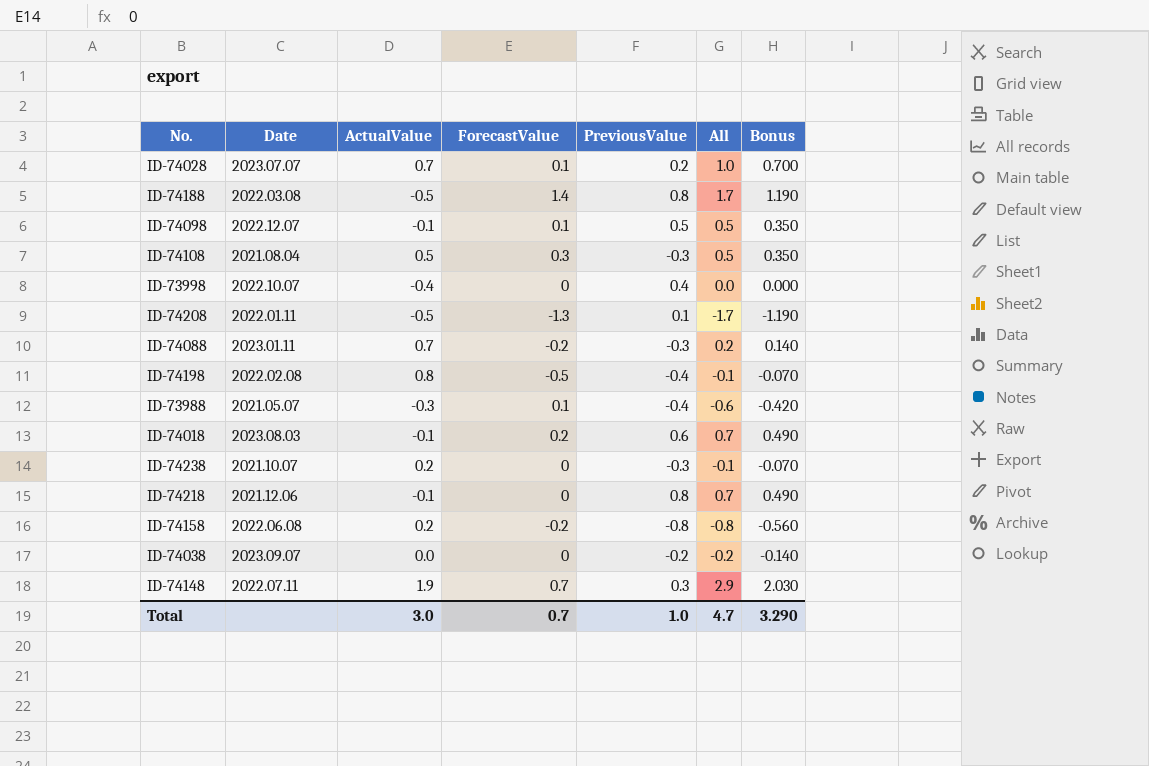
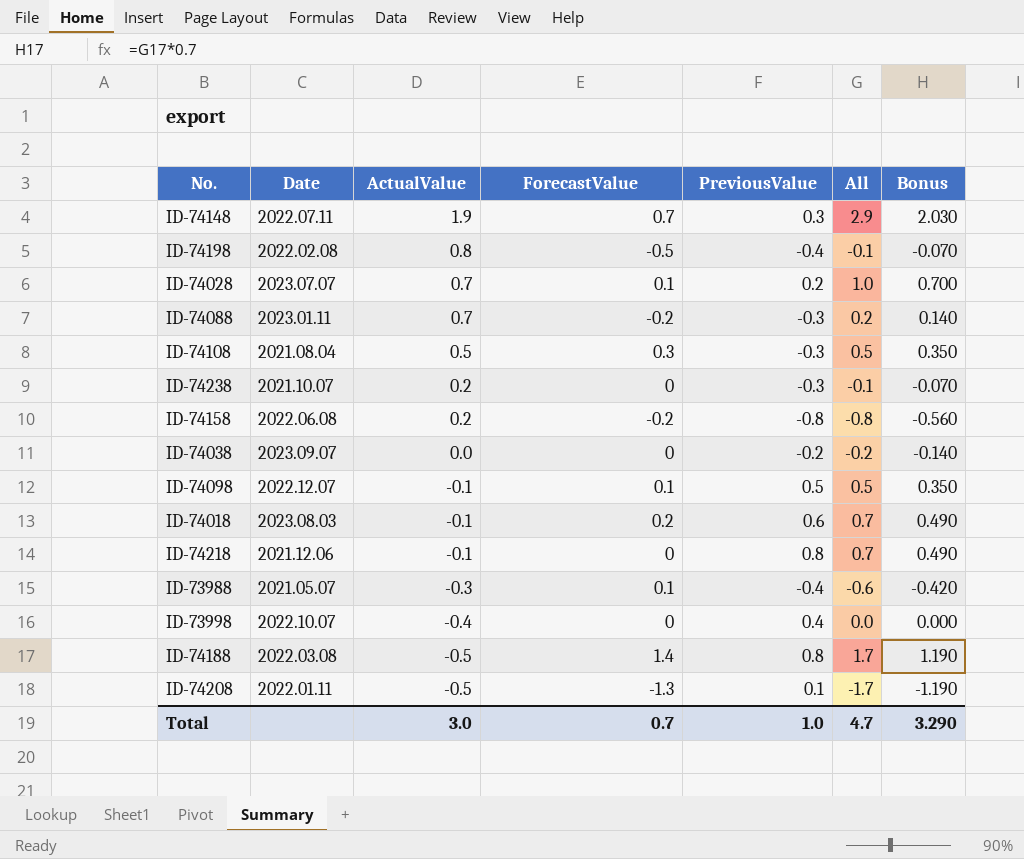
row order: none -> ActualValue descending

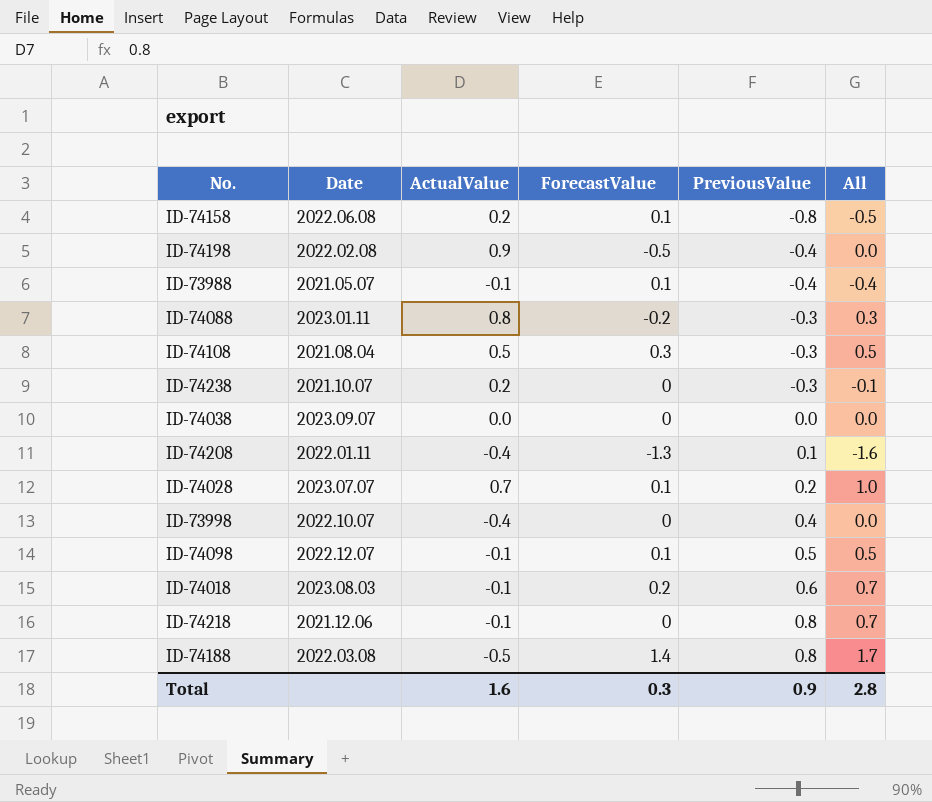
row order: ActualValue descending -> PreviousValue ascending
column Bonus | formula: [All] * 0.7 -> none
row ID-74148: 2022.07.11 | 1.9 | 0.7 | 0.3 | 2.9 | 2.030 -> none
ID-74158 | ForecastValue: -0.2 -> 0.1
ID-74158 | All: -0.8 -> -0.5
ID-74198 | ActualValue: 0.8 -> 0.9
ID-74198 | All: -0.1 -> 0.0
ID-73988 | ActualValue: -0.3 -> -0.1
ID-73988 | All: -0.6 -> -0.4
ID-74088 | ActualValue: 0.7 -> 0.8
ID-74088 | All: 0.2 -> 0.3
ID-74038 | PreviousValue: -0.2 -> 0.0
ID-74038 | All: -0.2 -> 0.0
ID-74208 | ActualValue: -0.5 -> -0.4
ID-74208 | All: -1.7 -> -1.6
Total | ActualValue: 3.0 -> 1.6
Total | ForecastValue: 0.7 -> 0.3
Total | PreviousValue: 1.0 -> 0.9
Total | All: 4.7 -> 2.8

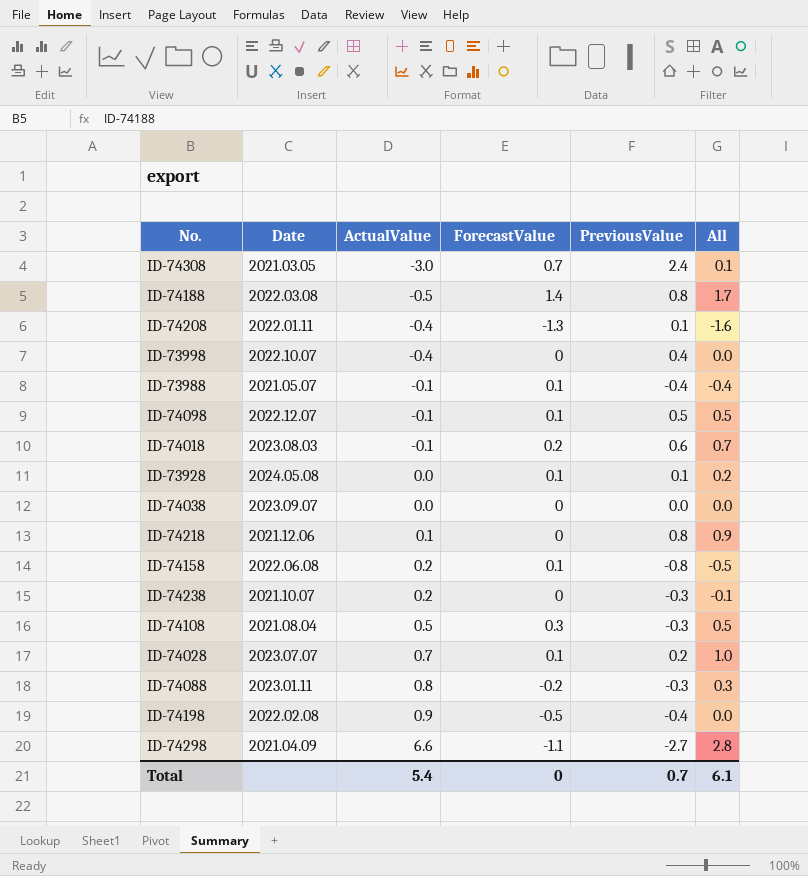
row order: PreviousValue ascending -> ActualValue ascending
row ID-74308: none -> 2021.03.05 | -3.0 | 0.7 | 2.4 | 0.1
row ID-73928: none -> 2024.05.08 | 0.0 | 0.1 | 0.1 | 0.2
ID-74218 | ActualValue: -0.1 -> 0.1
ID-74218 | All: 0.7 -> 0.9
row ID-74298: none -> 2021.04.09 | 6.6 | -1.1 | -2.7 | 2.8
Total | ActualValue: 1.6 -> 5.4
Total | ForecastValue: 0.3 -> 0
Total | PreviousValue: 0.9 -> 0.7
Total | All: 2.8 -> 6.1

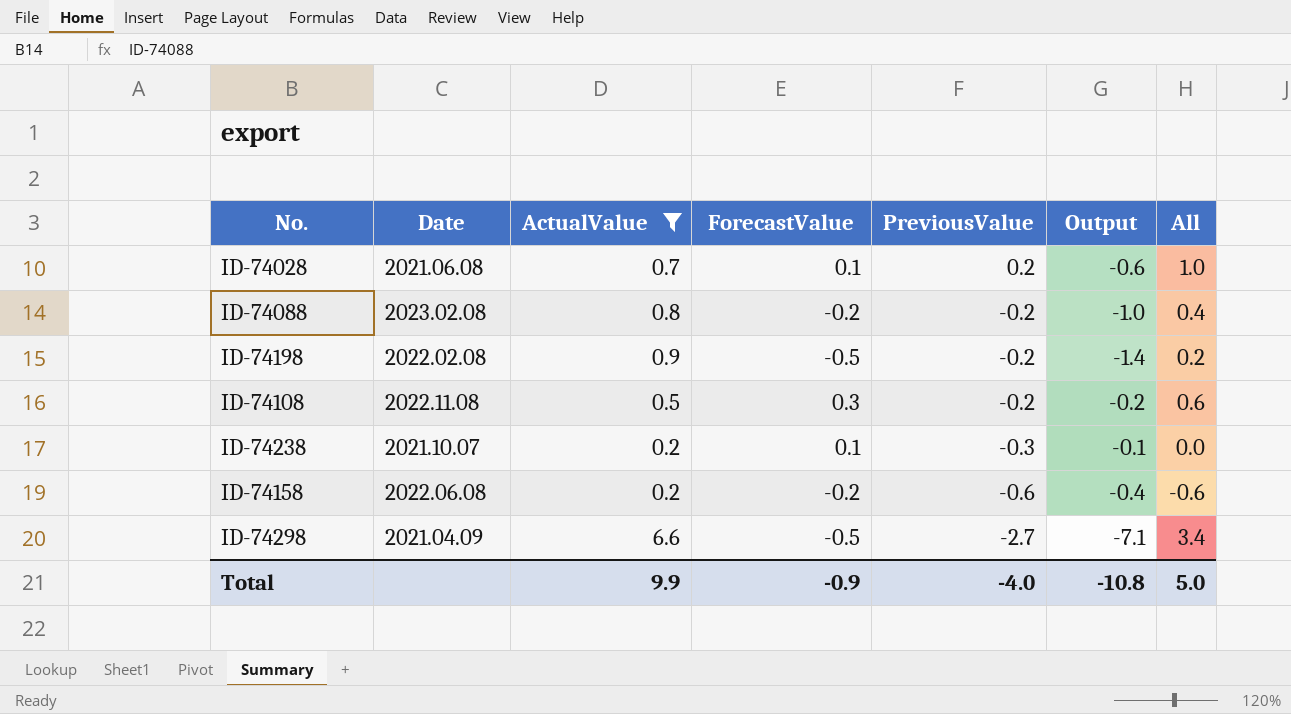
filter: none -> ActualValue >= 0.2
row order: ActualValue ascending -> PreviousValue descending
column Output | formula: none -> [ForecastValue] - [ActualValue]
ID-74028 | Date: 2023.07.07 -> 2021.06.08
ID-74088 | Date: 2023.01.11 -> 2023.02.08
ID-74088 | PreviousValue: -0.3 -> -0.2
ID-74088 | All: 0.3 -> 0.4
ID-74198 | PreviousValue: -0.4 -> -0.2
ID-74198 | All: 0.0 -> 0.2
ID-74108 | Date: 2021.08.04 -> 2022.11.08
ID-74108 | PreviousValue: -0.3 -> -0.2
ID-74108 | All: 0.5 -> 0.6
ID-74238 | ForecastValue: 0 -> 0.1
ID-74238 | All: -0.1 -> 0.0
ID-74158 | ForecastValue: 0.1 -> -0.2
ID-74158 | PreviousValue: -0.8 -> -0.6
ID-74158 | All: -0.5 -> -0.6
ID-74298 | ForecastValue: -1.1 -> -0.5
ID-74298 | All: 2.8 -> 3.4
Total | ActualValue: 5.4 -> 9.9
Total | ForecastValue: 0 -> -0.9
Total | PreviousValue: 0.7 -> -4.0
Total | All: 6.1 -> 5.0

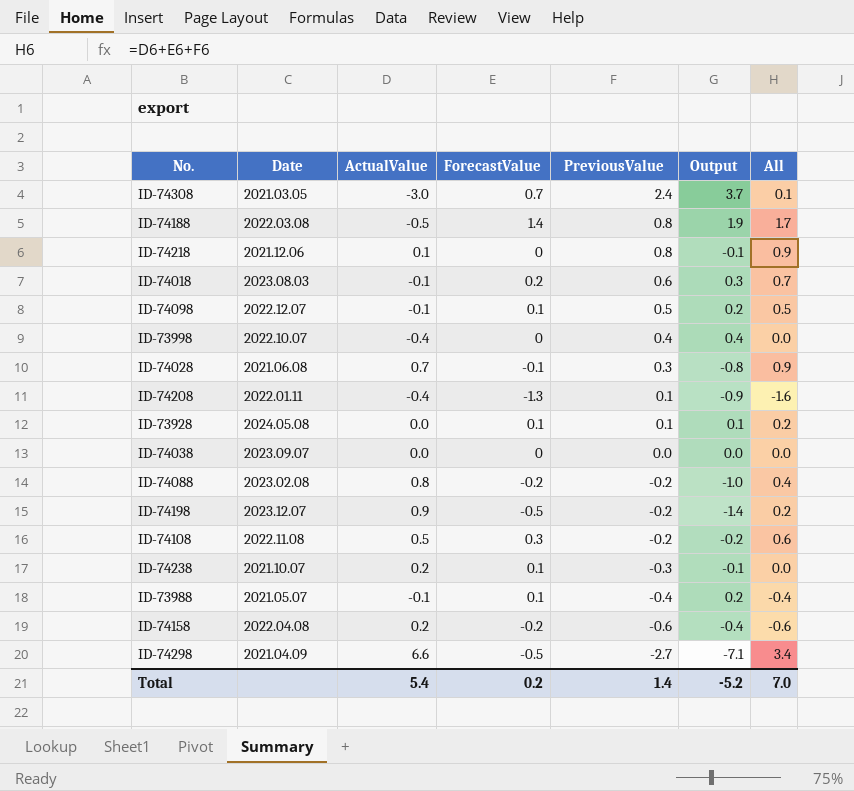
filter: ActualValue >= 0.2 -> none
ID-74028 | ForecastValue: 0.1 -> -0.1
ID-74028 | PreviousValue: 0.2 -> 0.3
ID-74028 | Output: -0.6 -> -0.8
ID-74028 | All: 1.0 -> 0.9
ID-74198 | Date: 2022.02.08 -> 2023.12.07
ID-74158 | Date: 2022.06.08 -> 2022.04.08
Total | ActualValue: 9.9 -> 5.4
Total | ForecastValue: -0.9 -> 0.2
Total | PreviousValue: -4.0 -> 1.4
Total | Output: -10.8 -> -5.2
Total | All: 5.0 -> 7.0

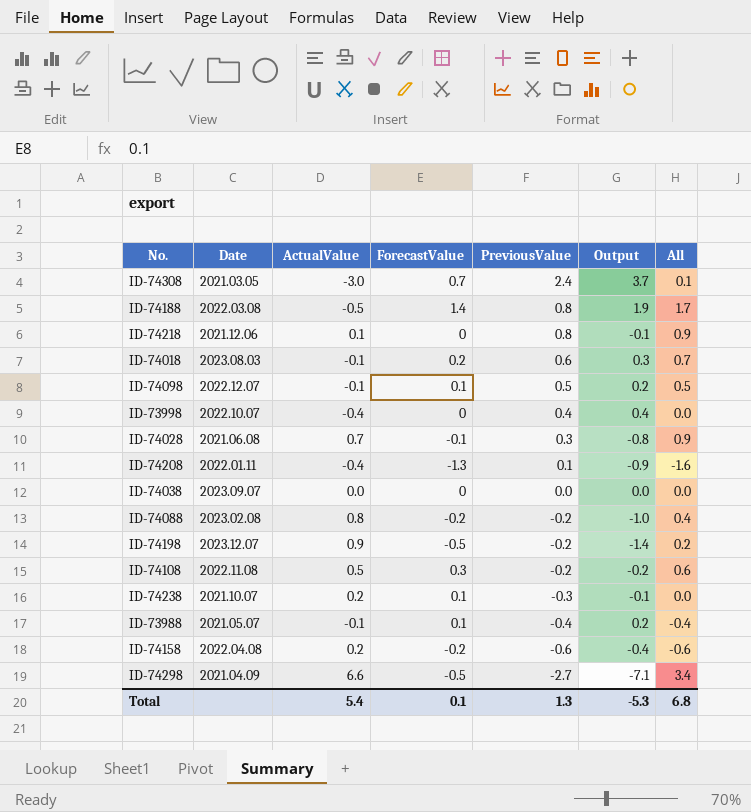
row ID-73928: 2024.05.08 | 0.0 | 0.1 | 0.1 | 0.1 | 0.2 -> none
Total | ForecastValue: 0.2 -> 0.1
Total | PreviousValue: 1.4 -> 1.3
Total | Output: -5.2 -> -5.3
Total | All: 7.0 -> 6.8

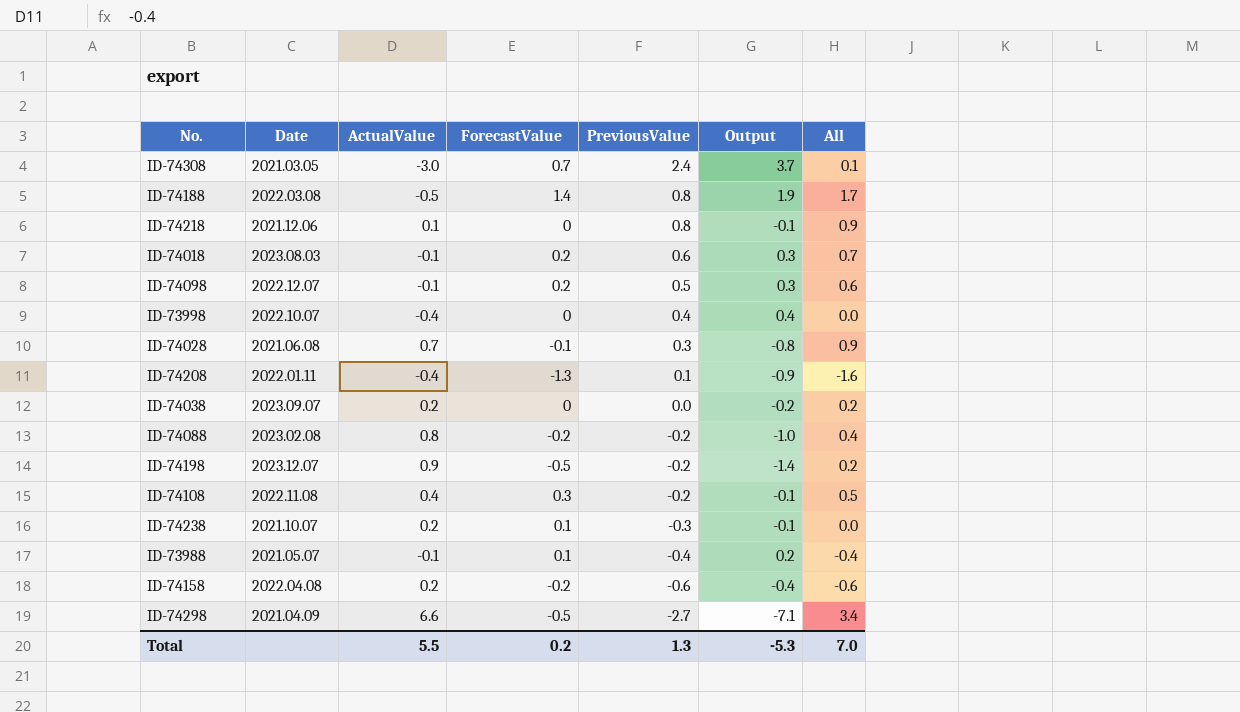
ID-74098 | ForecastValue: 0.1 -> 0.2
ID-74098 | Output: 0.2 -> 0.3
ID-74098 | All: 0.5 -> 0.6
ID-74038 | ActualValue: 0.0 -> 0.2
ID-74038 | Output: 0.0 -> -0.2
ID-74038 | All: 0.0 -> 0.2
ID-74108 | ActualValue: 0.5 -> 0.4
ID-74108 | Output: -0.2 -> -0.1
ID-74108 | All: 0.6 -> 0.5
Total | ActualValue: 5.4 -> 5.5
Total | ForecastValue: 0.1 -> 0.2
Total | All: 6.8 -> 7.0

